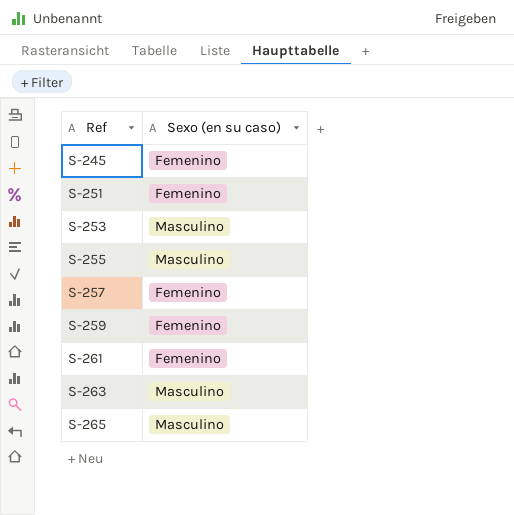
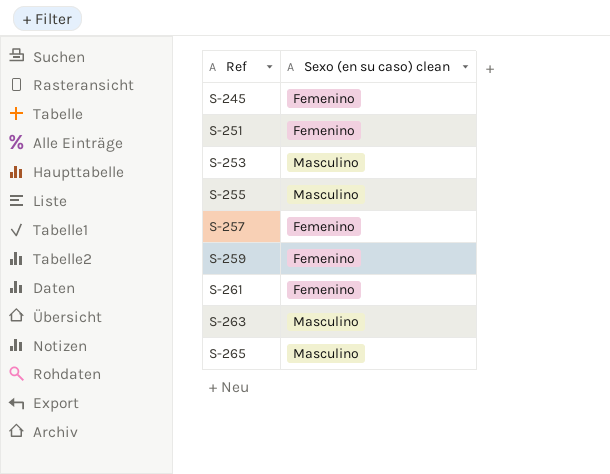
column name: Sexo (en su caso) -> Sexo (en su caso) clean

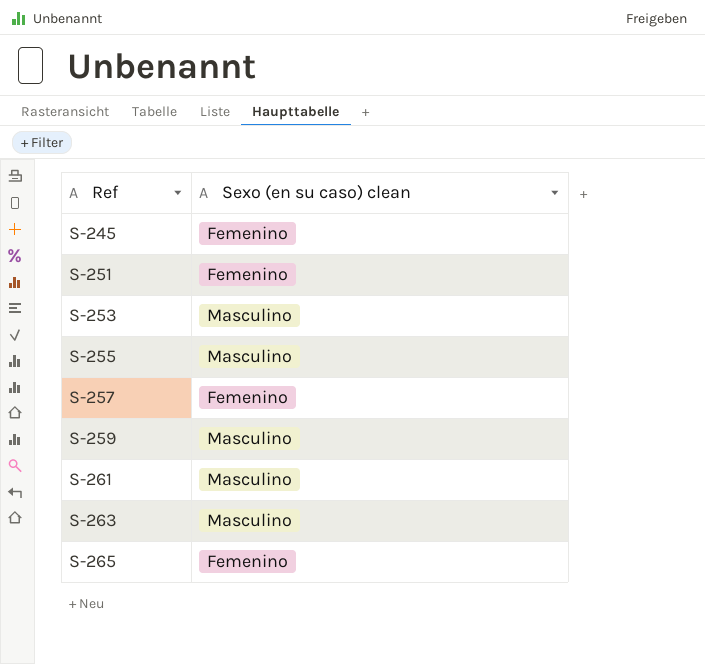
S-259 | Sexo (en su caso) clean: Femenino -> Masculino
S-261 | Sexo (en su caso) clean: Femenino -> Masculino
S-265 | Sexo (en su caso) clean: Masculino -> Femenino

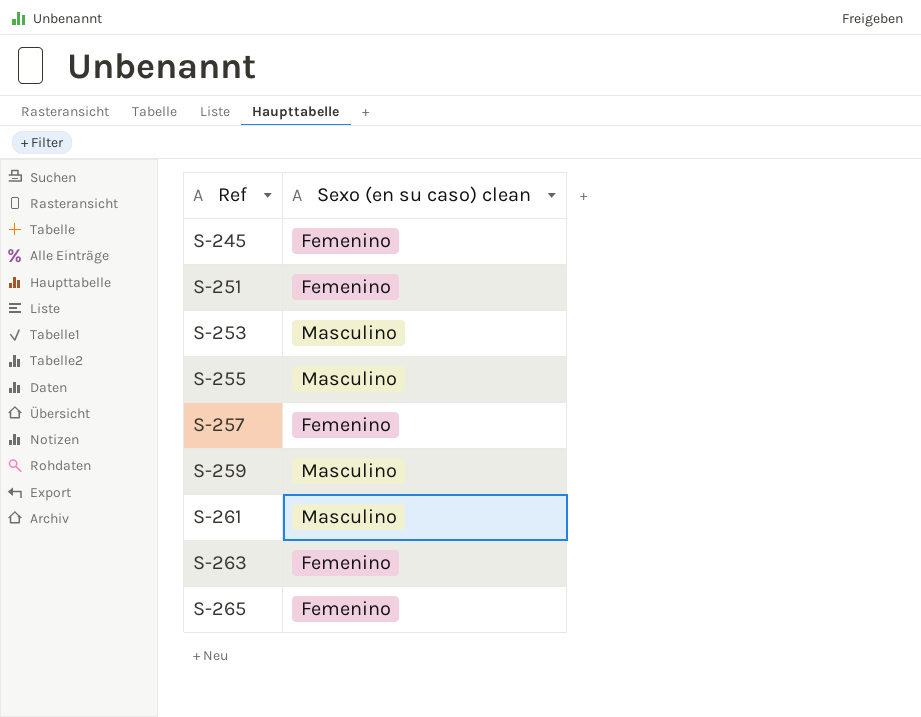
S-263 | Sexo (en su caso) clean: Masculino -> Femenino

